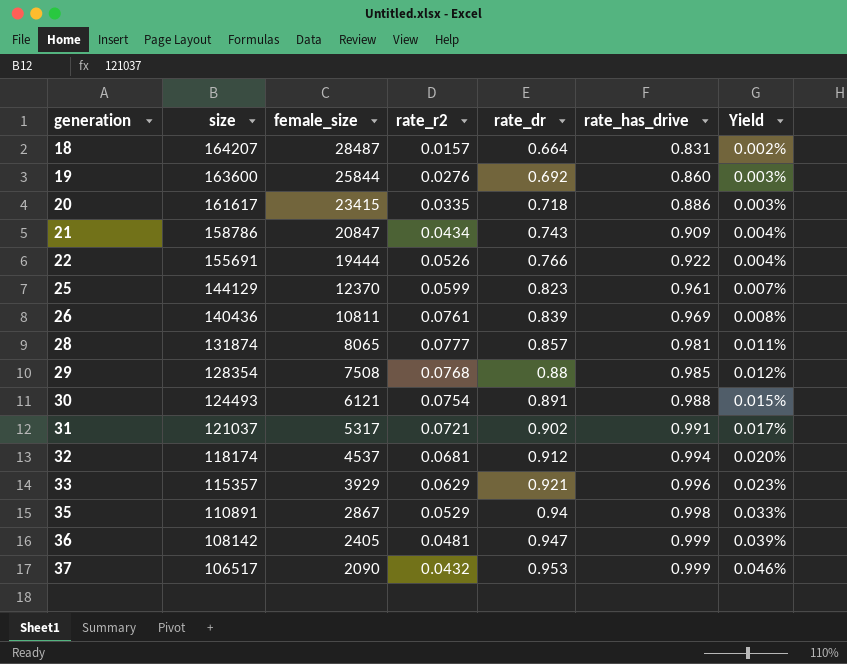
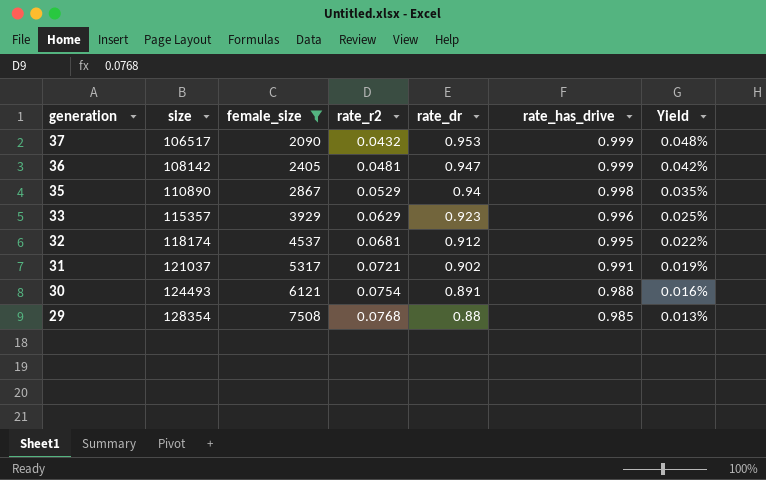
filter: none -> female_size <= 7508
row order: generation ascending -> generation descending
column Yield | formula: [rate_dr] / [female_size] -> [rate_has_drive] / [female_size]
35 | size: 110891 -> 110890
33 | rate_dr: 0.921 -> 0.923
32 | rate_has_drive: 0.994 -> 0.995

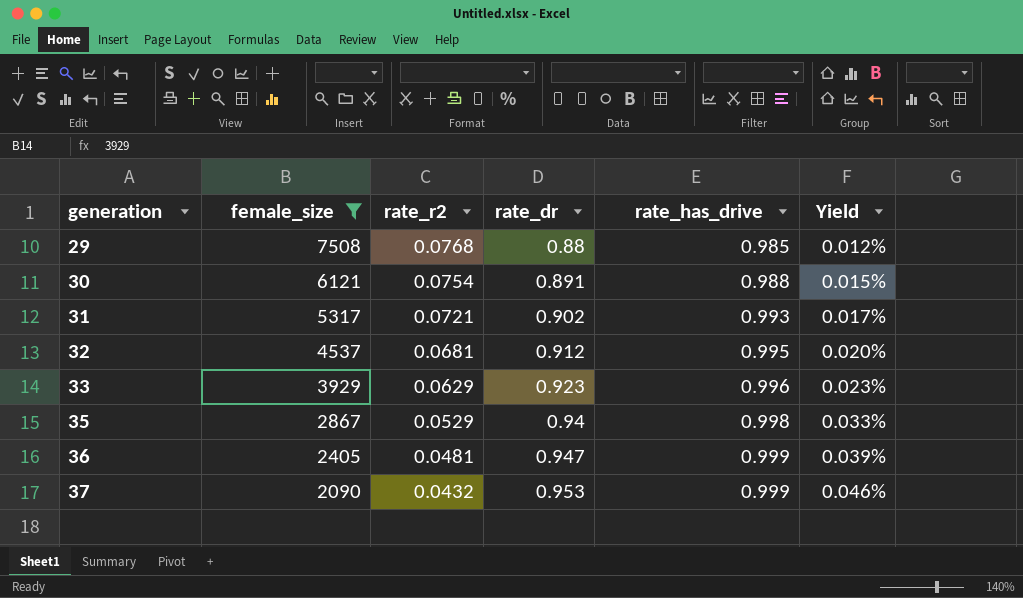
row order: generation descending -> generation ascending
column size | position: 2 -> none
column Yield | formula: [rate_has_drive] / [female_size] -> [rate_dr] / [female_size]
31 | rate_has_drive: 0.991 -> 0.993

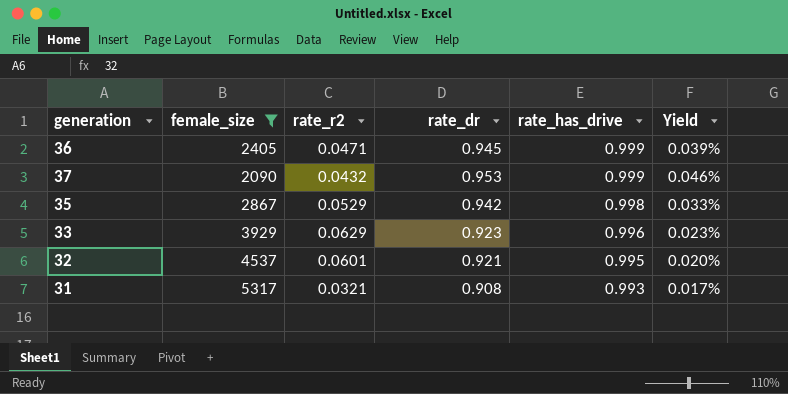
row order: generation ascending -> rate_has_drive descending
row 29: 7508 | 0.0768 | 0.88 | 0.985 | 0.012% -> none
row 30: 6121 | 0.0754 | 0.891 | 0.988 | 0.015% -> none
36 | rate_r2: 0.0481 -> 0.0471
36 | rate_dr: 0.947 -> 0.945
35 | rate_dr: 0.94 -> 0.942
32 | rate_r2: 0.0681 -> 0.0601
32 | rate_dr: 0.912 -> 0.921
31 | rate_r2: 0.0721 -> 0.0321
31 | rate_dr: 0.902 -> 0.908

